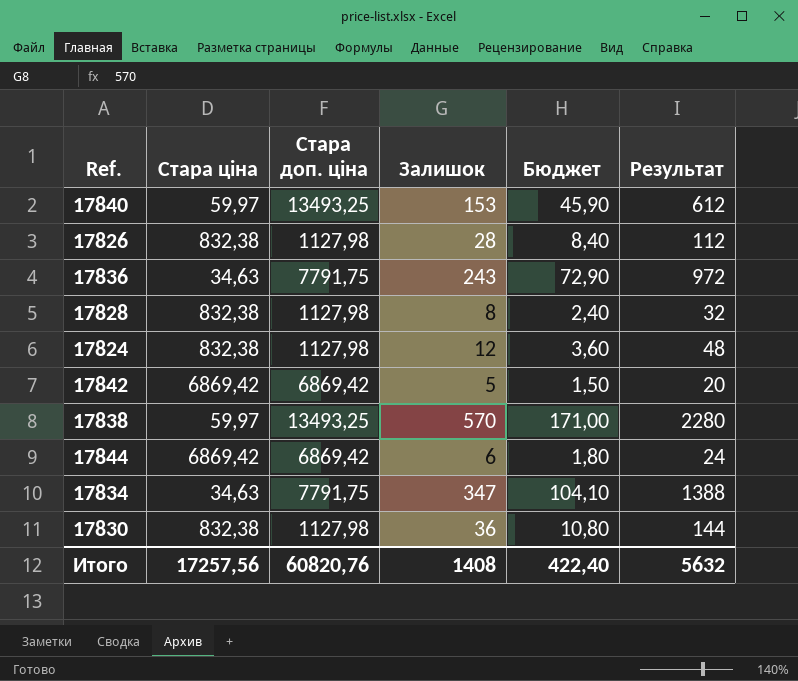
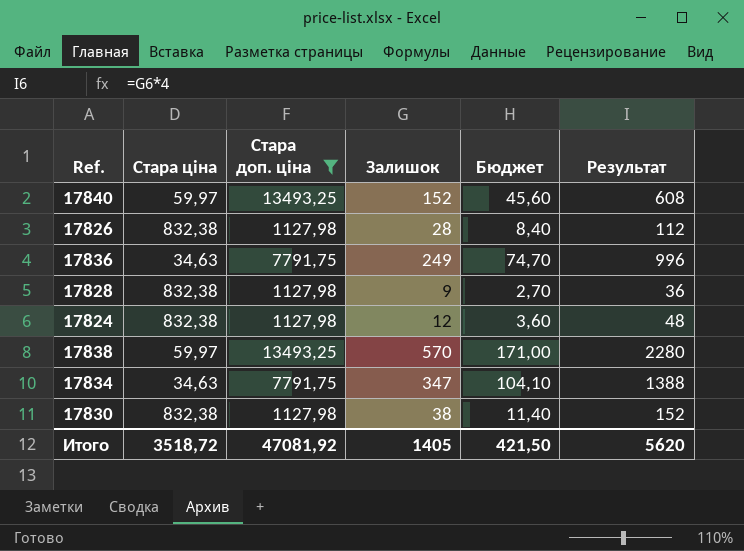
filter: none -> Стара доп. ціна != 6869,42
17840 | Залишок: 153 -> 152
17840 | Бюджет: 45,90 -> 45,60
17840 | Результат: 612 -> 608
17836 | Залишок: 243 -> 249
17836 | Бюджет: 72,90 -> 74,70
17836 | Результат: 972 -> 996
17828 | Залишок: 8 -> 9
17828 | Бюджет: 2,40 -> 2,70
17828 | Результат: 32 -> 36
17830 | Залишок: 36 -> 38
17830 | Бюджет: 10,80 -> 11,40
17830 | Результат: 144 -> 152
Итого | Стара ціна: 17257,56 -> 3518,72
Итого | Стара доп. ціна: 60820,76 -> 47081,92
Итого | Залишок: 1408 -> 1405
Итого | Бюджет: 422,40 -> 421,50
Итого | Результат: 5632 -> 5620

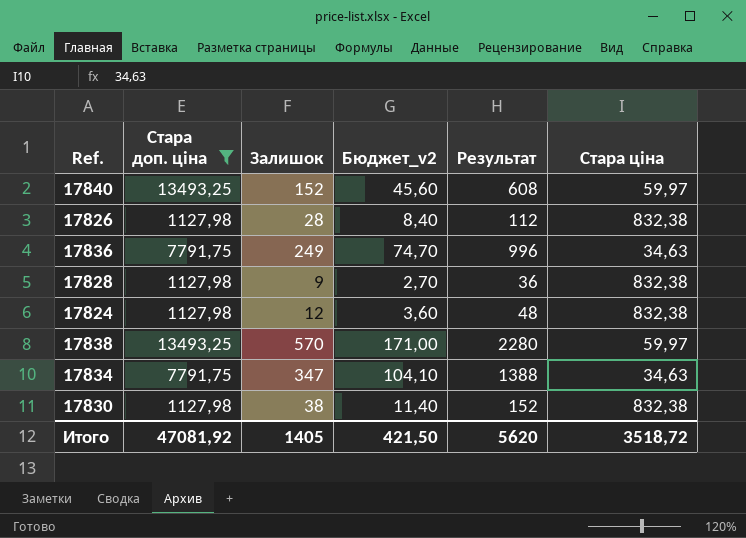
column name: Бюджет -> Бюджет_v2
column Стара ціна | position: 2 -> 6

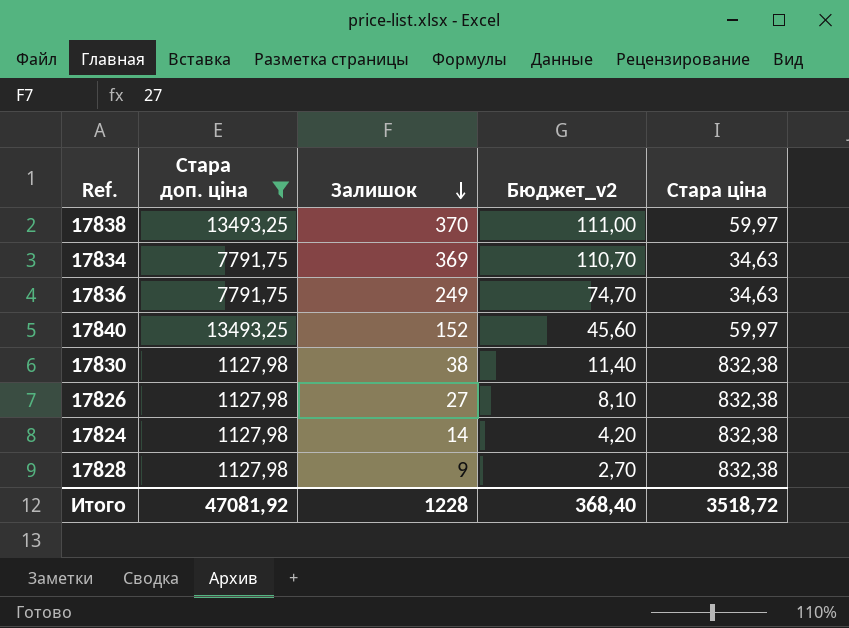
row order: none -> Залишок descending
column Результат | formula: [Залишок] * 4 -> none
17838 | Залишок: 570 -> 370
17838 | Бюджет_v2: 171,00 -> 111,00
17834 | Залишок: 347 -> 369
17834 | Бюджет_v2: 104,10 -> 110,70
17826 | Залишок: 28 -> 27
17826 | Бюджет_v2: 8,40 -> 8,10
17824 | Залишок: 12 -> 14
17824 | Бюджет_v2: 3,60 -> 4,20
Итого | Залишок: 1405 -> 1228
Итого | Бюджет_v2: 421,50 -> 368,40

